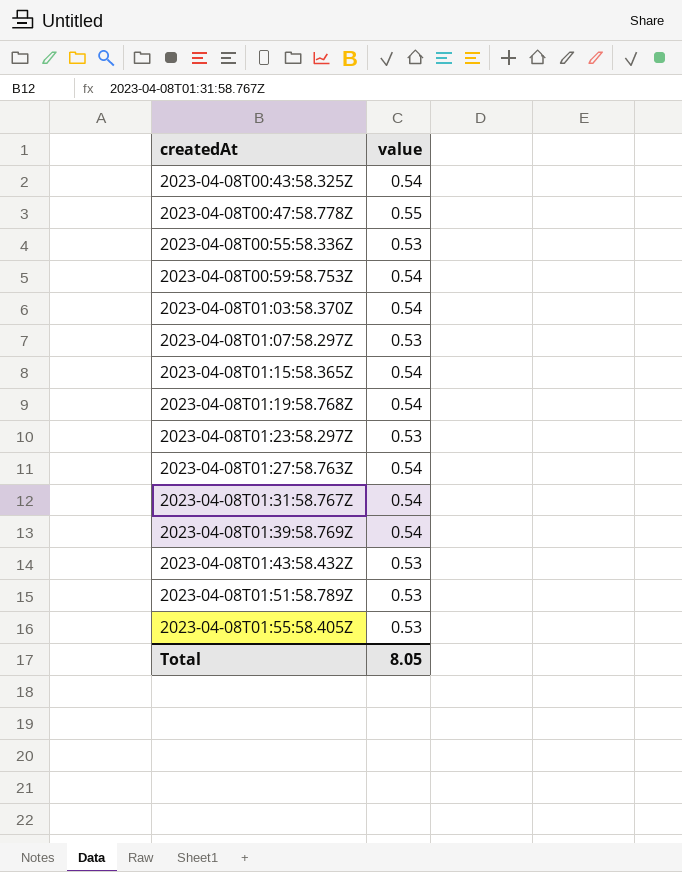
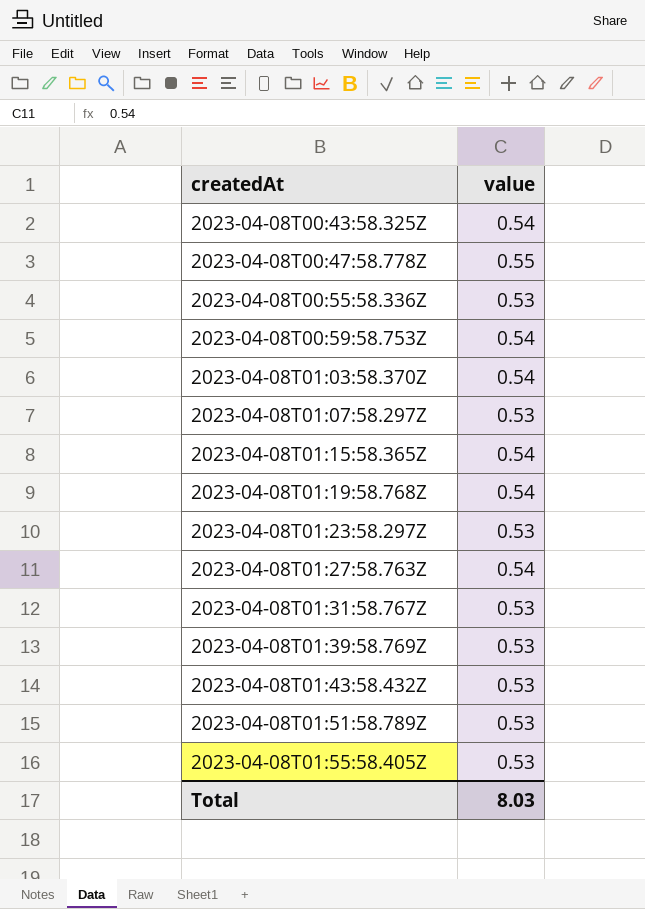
2023-04-08T01:31:58.767Z | value: 0.54 -> 0.53
2023-04-08T01:39:58.769Z | value: 0.54 -> 0.53
Total | value: 8.05 -> 8.03

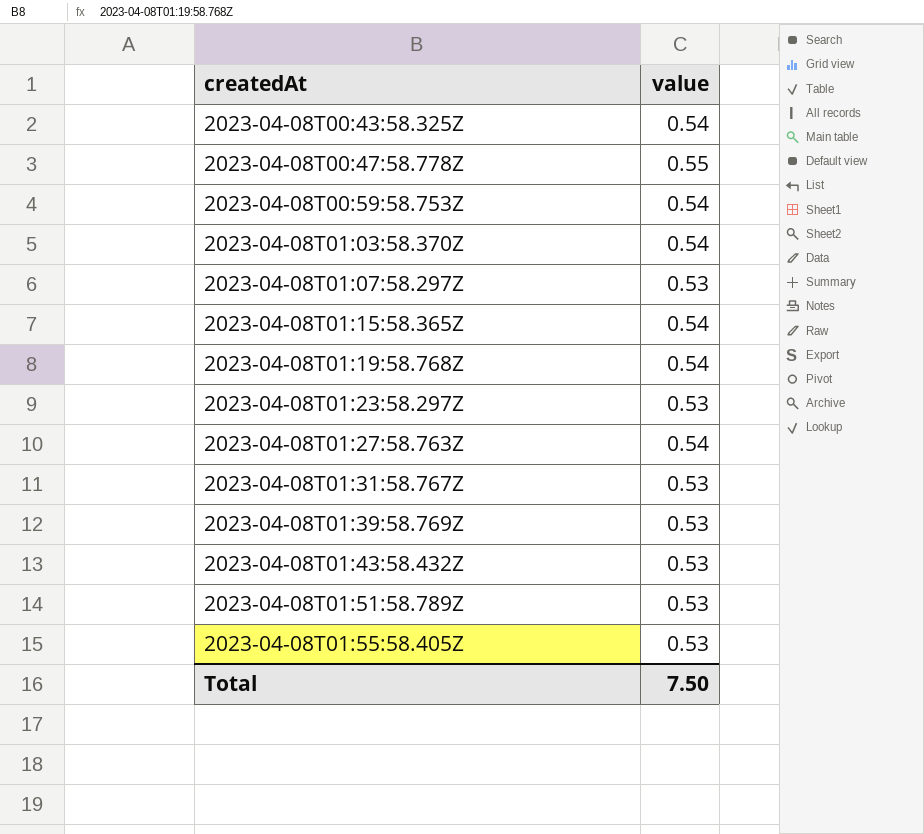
row 2023-04-08T00:55:58.336Z: 0.53 -> none
Total | value: 8.03 -> 7.50

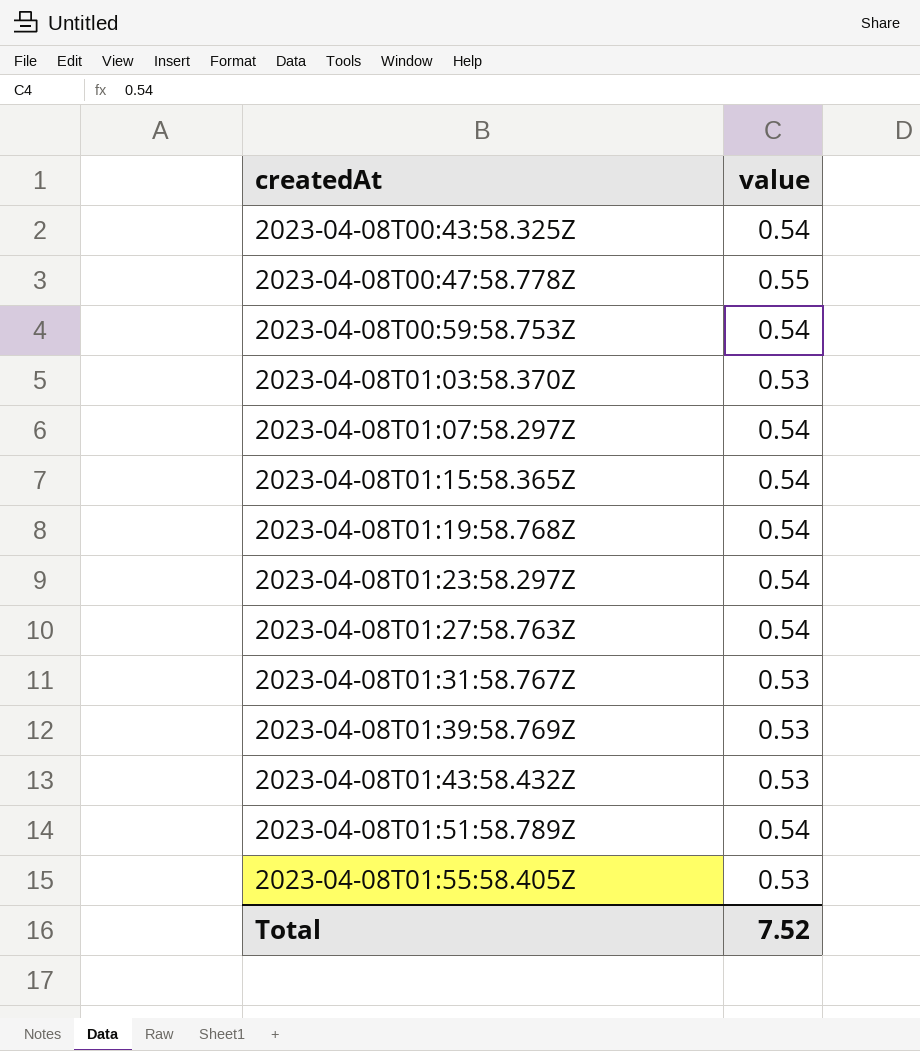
2023-04-08T01:03:58.370Z | value: 0.54 -> 0.53
2023-04-08T01:07:58.297Z | value: 0.53 -> 0.54
2023-04-08T01:23:58.297Z | value: 0.53 -> 0.54
2023-04-08T01:51:58.789Z | value: 0.53 -> 0.54
Total | value: 7.50 -> 7.52

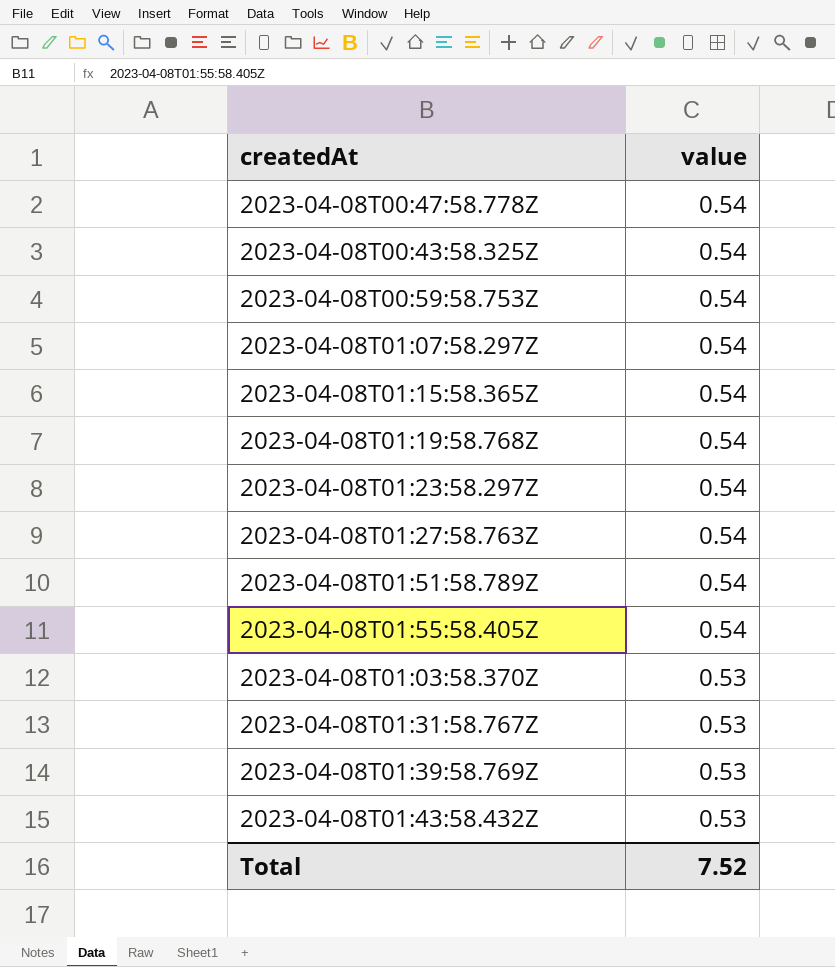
row order: createdAt ascending -> value descending
2023-04-08T00:47:58.778Z | value: 0.55 -> 0.54
2023-04-08T01:55:58.405Z | value: 0.53 -> 0.54

